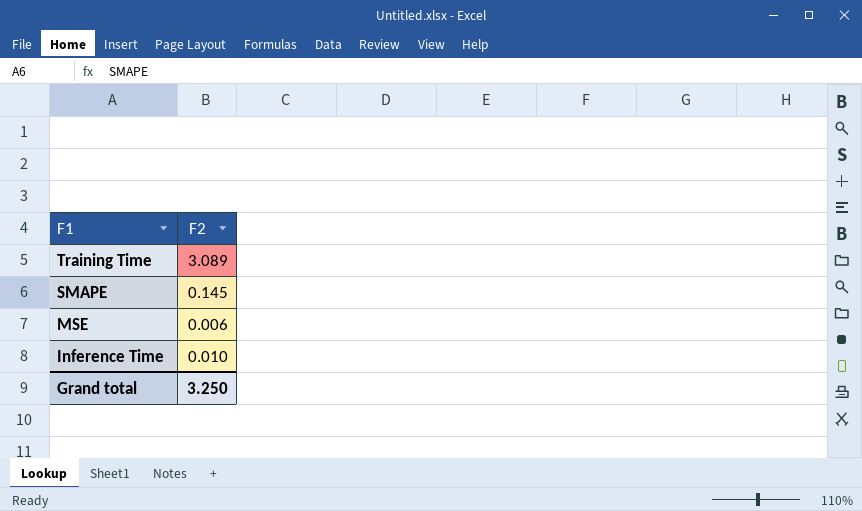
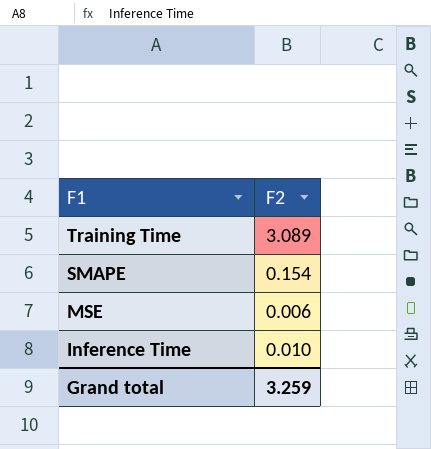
SMAPE | F2: 0.145 -> 0.154
Grand total | F2: 3.250 -> 3.259

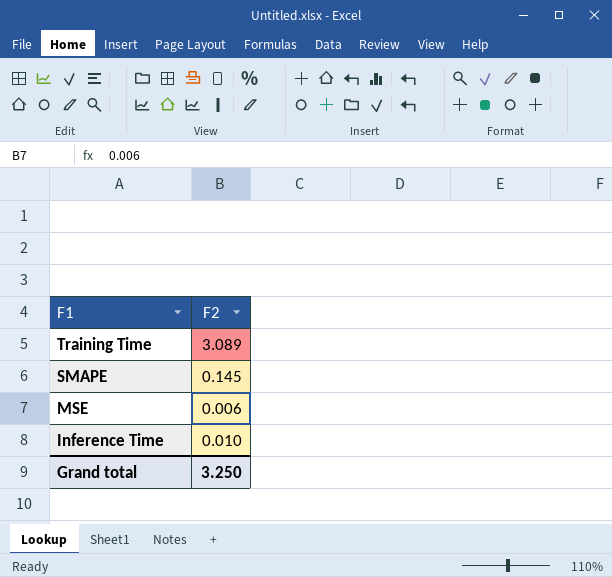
SMAPE | F2: 0.154 -> 0.145
Grand total | F2: 3.259 -> 3.250

